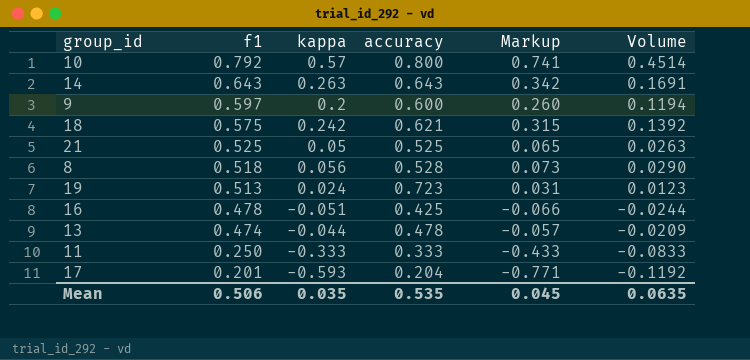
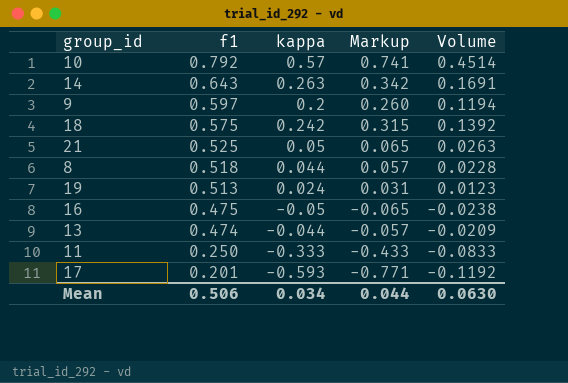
column accuracy | position: 4 -> none
8 | kappa: 0.056 -> 0.044
8 | Markup: 0.073 -> 0.057
8 | Volume: 0.0290 -> 0.0228
16 | f1: 0.478 -> 0.475
16 | kappa: -0.051 -> -0.05
16 | Markup: -0.066 -> -0.065
16 | Volume: -0.0244 -> -0.0238
Mean | kappa: 0.035 -> 0.034
Mean | Markup: 0.045 -> 0.044
Mean | Volume: 0.0635 -> 0.0630

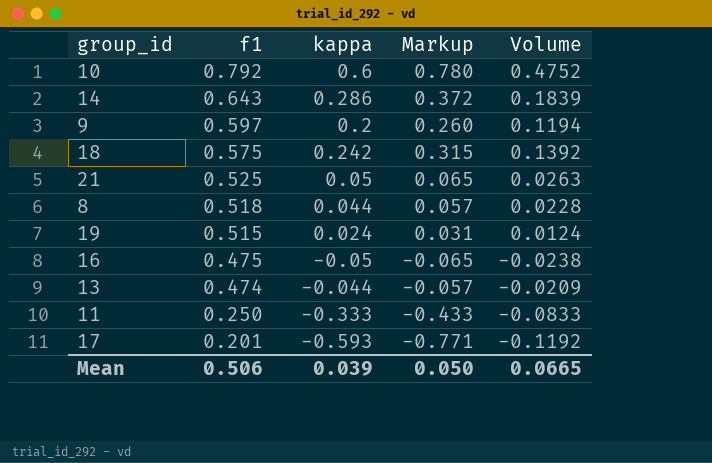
10 | kappa: 0.57 -> 0.6
10 | Markup: 0.741 -> 0.780
10 | Volume: 0.4514 -> 0.4752
14 | kappa: 0.263 -> 0.286
14 | Markup: 0.342 -> 0.372
14 | Volume: 0.1691 -> 0.1839
19 | f1: 0.513 -> 0.515
19 | Volume: 0.0123 -> 0.0124
Mean | kappa: 0.034 -> 0.039
Mean | Markup: 0.044 -> 0.050
Mean | Volume: 0.0630 -> 0.0665

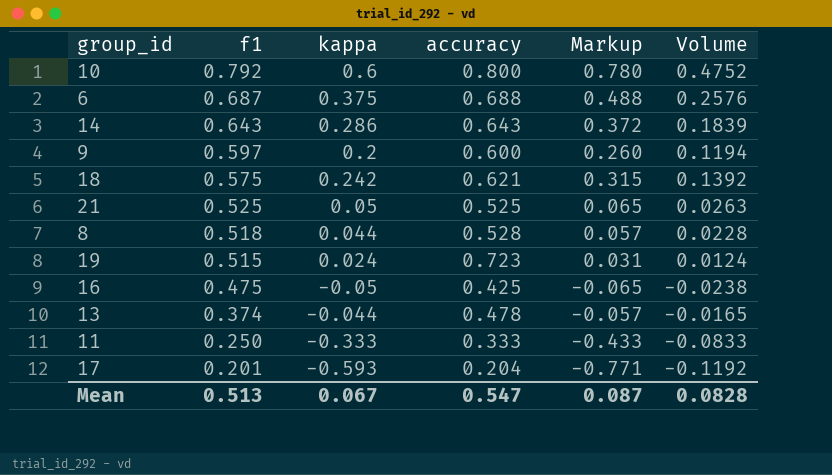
column accuracy | position: none -> 4
row 6: none -> 0.687 | 0.375 | 0.688 | 0.488 | 0.2576
13 | f1: 0.474 -> 0.374
13 | Volume: -0.0209 -> -0.0165
Mean | f1: 0.506 -> 0.513
Mean | kappa: 0.039 -> 0.067
Mean | Markup: 0.050 -> 0.087
Mean | Volume: 0.0665 -> 0.0828

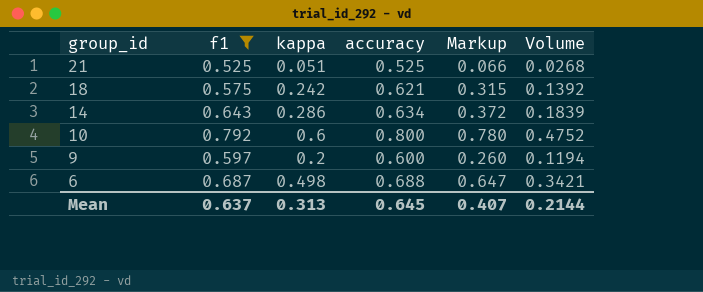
filter: none -> f1 >= 0.525
row order: f1 descending -> group_id descending
21 | kappa: 0.05 -> 0.051
21 | Markup: 0.065 -> 0.066
21 | Volume: 0.0263 -> 0.0268
14 | accuracy: 0.643 -> 0.634
6 | kappa: 0.375 -> 0.498
6 | Markup: 0.488 -> 0.647
6 | Volume: 0.2576 -> 0.3421
Mean | f1: 0.513 -> 0.637
Mean | kappa: 0.067 -> 0.313
Mean | accuracy: 0.547 -> 0.645
Mean | Markup: 0.087 -> 0.407
Mean | Volume: 0.0828 -> 0.2144

